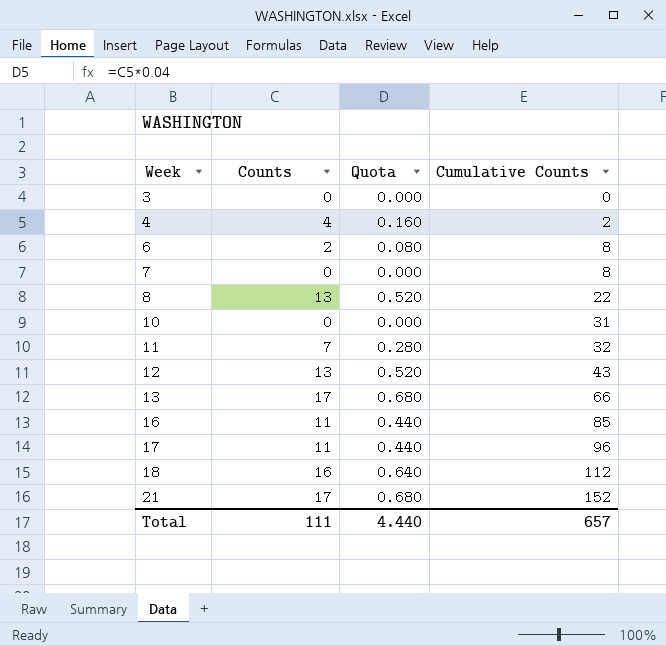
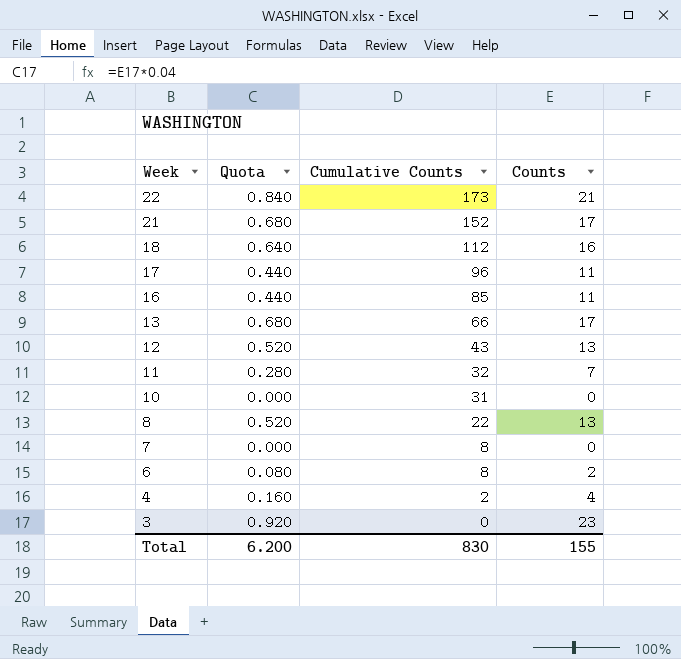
row order: Week ascending -> Week descending
column Counts | position: 2 -> 4
row 22: none -> 0.840 | 173 | 21
3 | Quota: 0.000 -> 0.920
3 | Counts: 0 -> 23
Total | Quota: 4.440 -> 6.200
Total | Cumulative Counts: 657 -> 830
Total | Counts: 111 -> 155

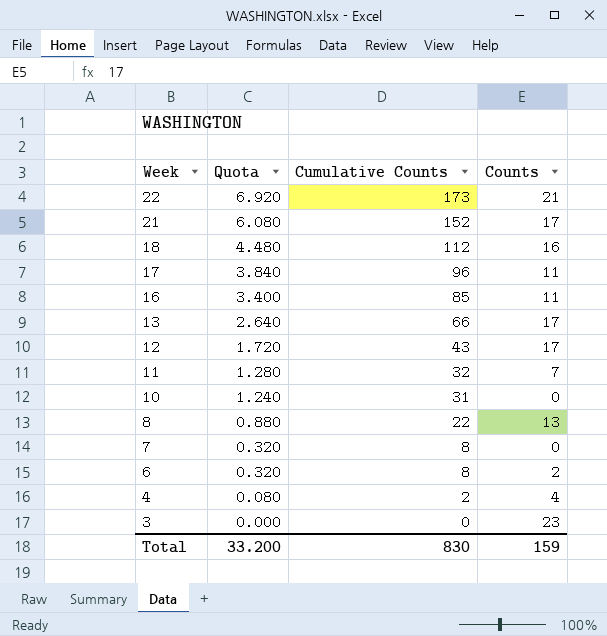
column Quota | formula: [Counts] * 0.04 -> [Cumulative Counts] * 0.04
12 | Counts: 13 -> 17
Total | Quota: 6.200 -> 33.200
Total | Counts: 155 -> 159

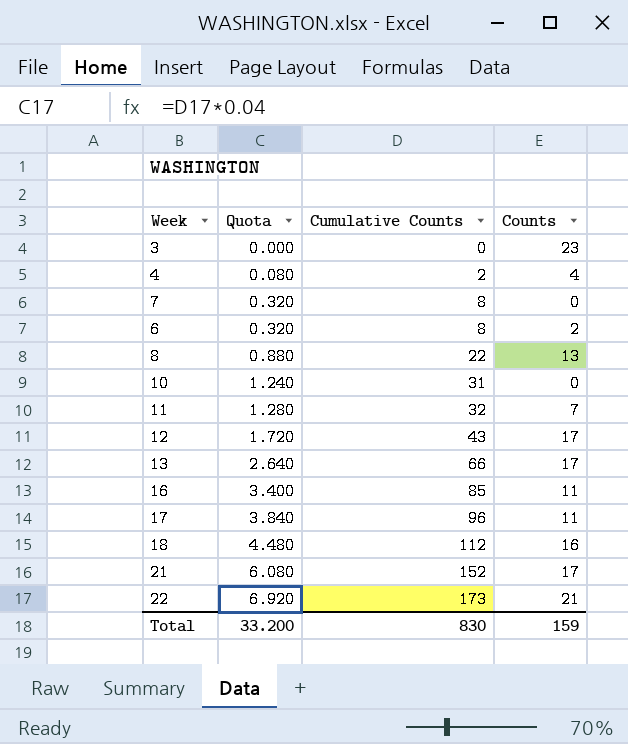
row order: Week descending -> Quota ascending

